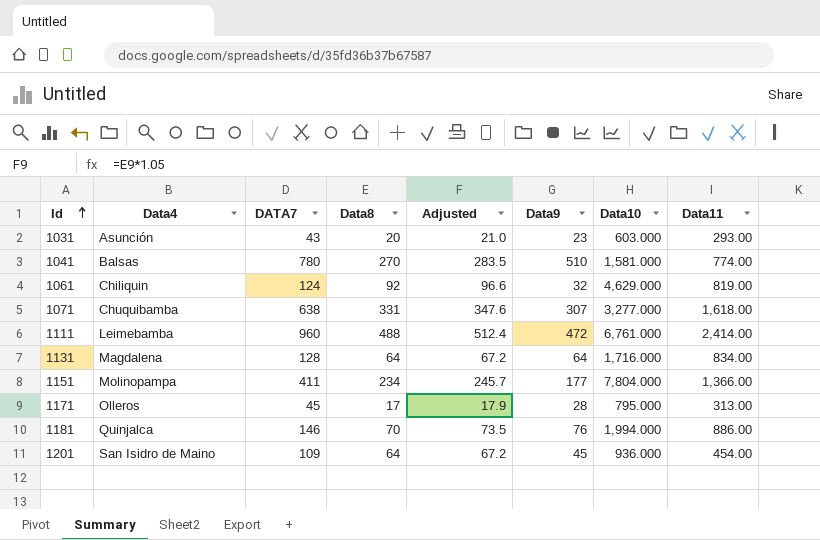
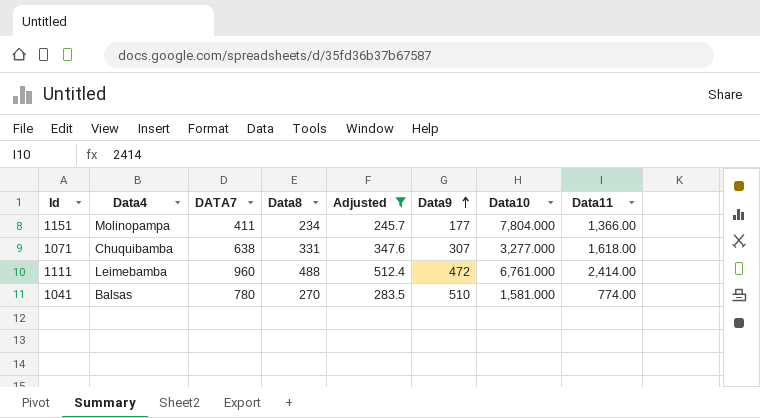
filter: none -> Adjusted >= 245.7
row order: Id ascending -> Data9 ascending

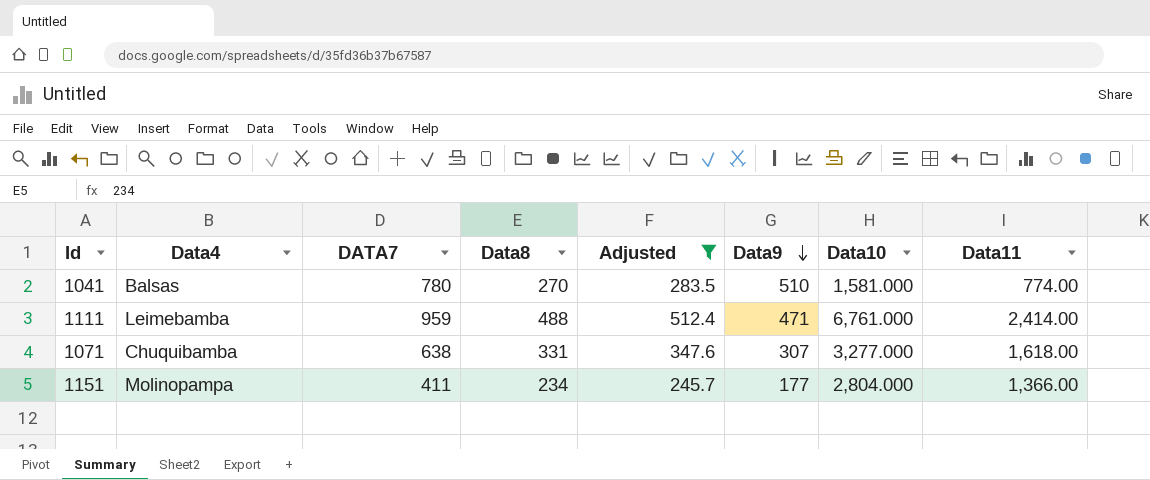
row order: Data9 ascending -> Data9 descending
1111 | DATA7: 960 -> 959
1111 | Data9: 472 -> 471
1151 | Data10: 7,804.000 -> 2,804.000

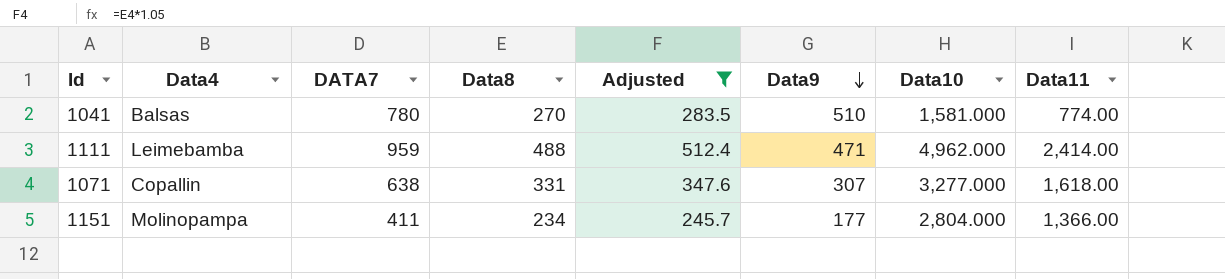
1111 | Data10: 6,761.000 -> 4,962.000
1071 | Data4: Chuquibamba -> Copallin

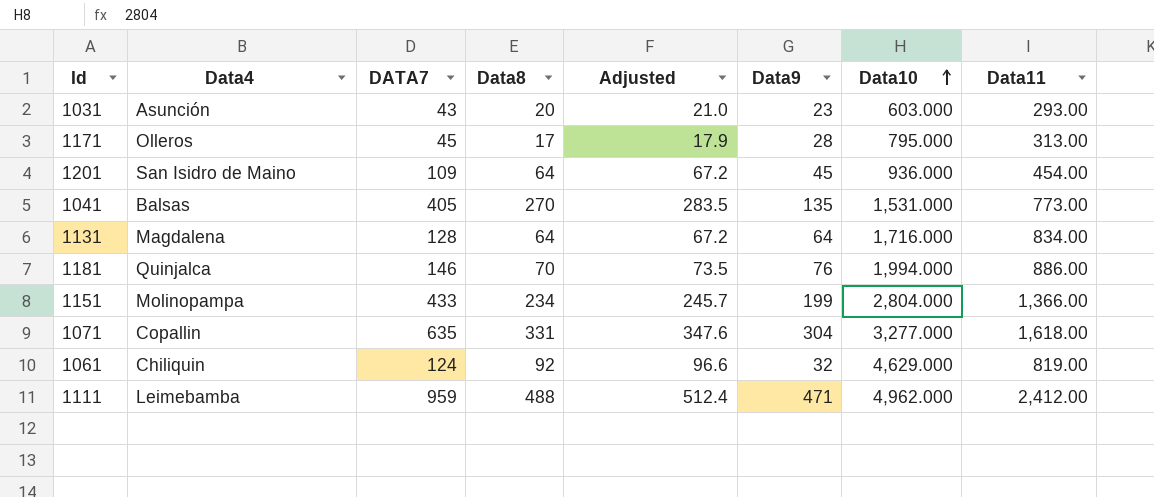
filter: Adjusted >= 245.7 -> none
row order: Data9 descending -> Data10 ascending
1041 | DATA7: 780 -> 405
1041 | Data9: 510 -> 135
1041 | Data10: 1,581.000 -> 1,531.000
1041 | Data11: 774.00 -> 773.00
1151 | DATA7: 411 -> 433
1151 | Data9: 177 -> 199
1071 | DATA7: 638 -> 635
1071 | Data9: 307 -> 304
1111 | Data11: 2,414.00 -> 2,412.00

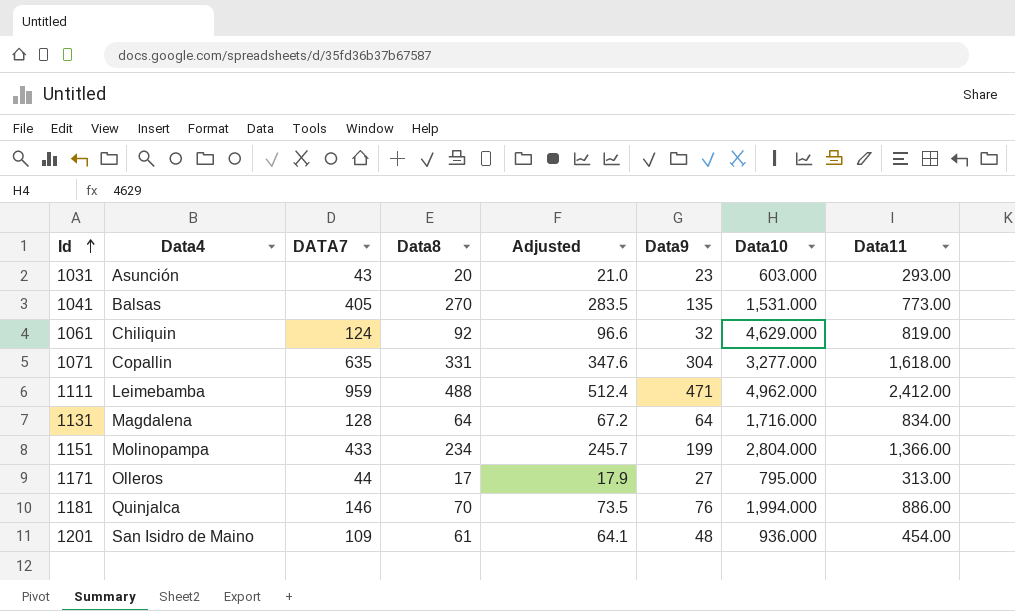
row order: Data10 ascending -> Id ascending
1171 | DATA7: 45 -> 44
1171 | Data9: 28 -> 27
1201 | Data8: 64 -> 61
1201 | Adjusted: 67.2 -> 64.1
1201 | Data9: 45 -> 48

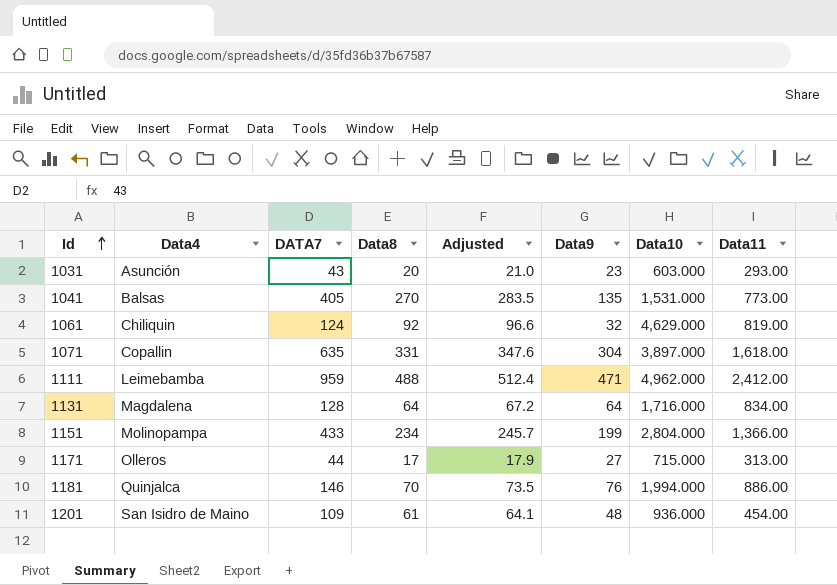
1071 | Data10: 3,277.000 -> 3,897.000
1171 | Data10: 795.000 -> 715.000

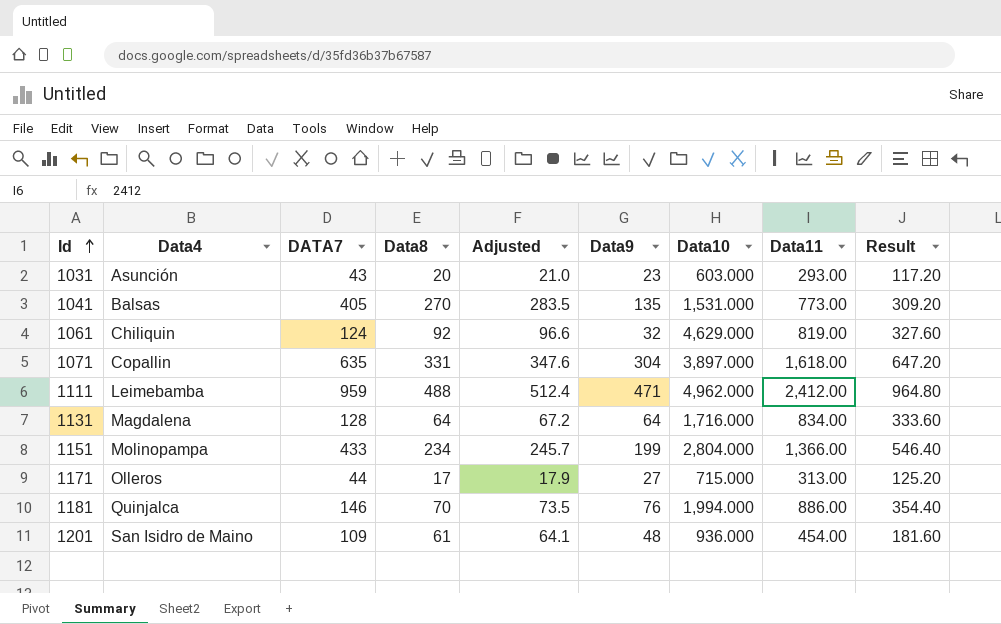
column Result | formula: none -> [Data11] * 0.4

